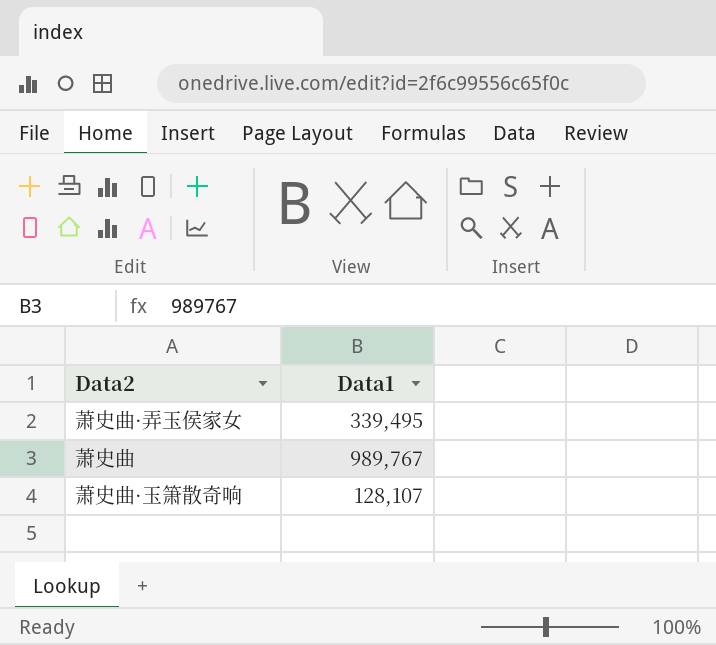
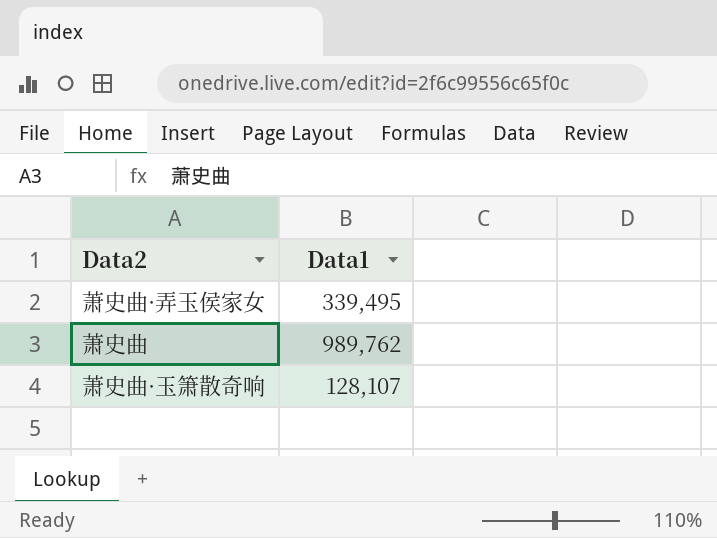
萧史曲 | Data1: 989,767 -> 989,762

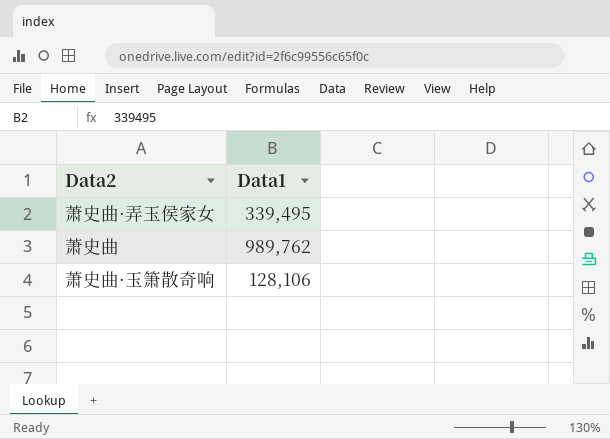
萧史曲·玉箫散奇响 | Data1: 128,107 -> 128,106

